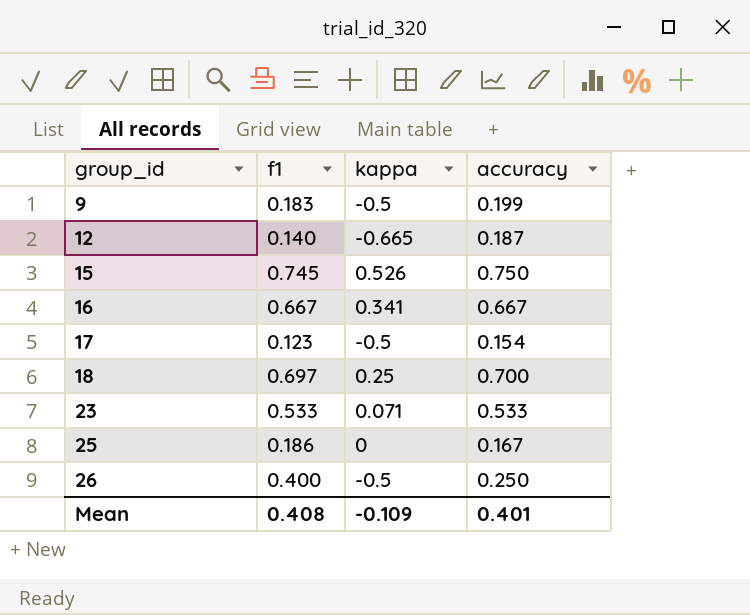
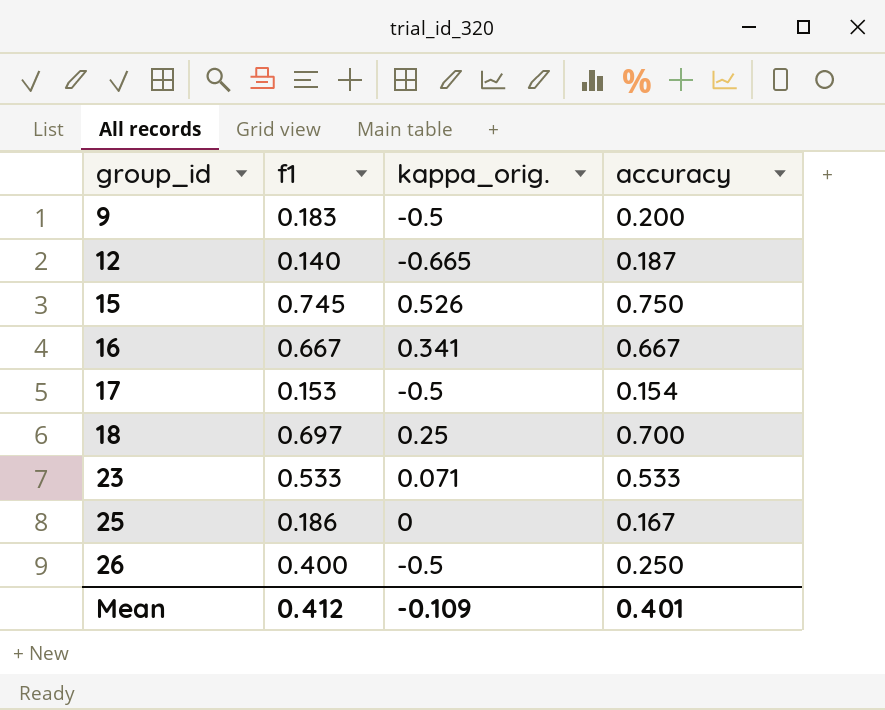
column name: kappa -> kappa_orig.
9 | accuracy: 0.199 -> 0.200
17 | f1: 0.123 -> 0.153
Mean | f1: 0.408 -> 0.412

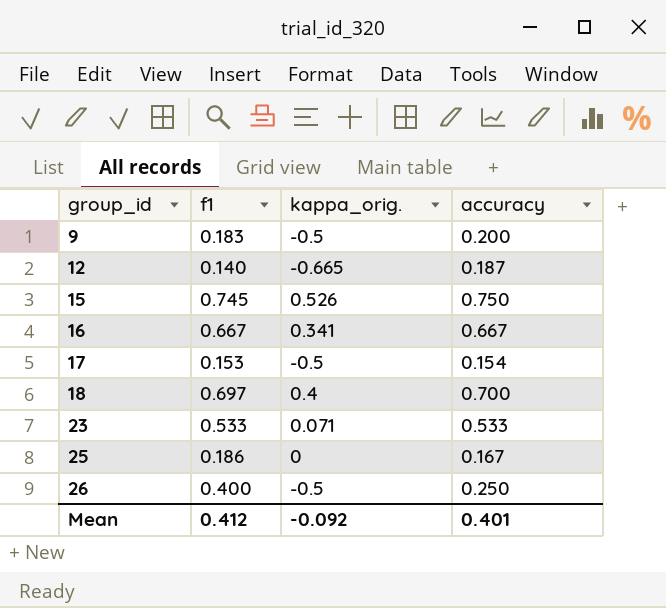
18 | kappa_orig.: 0.25 -> 0.4
Mean | kappa_orig.: -0.109 -> -0.092

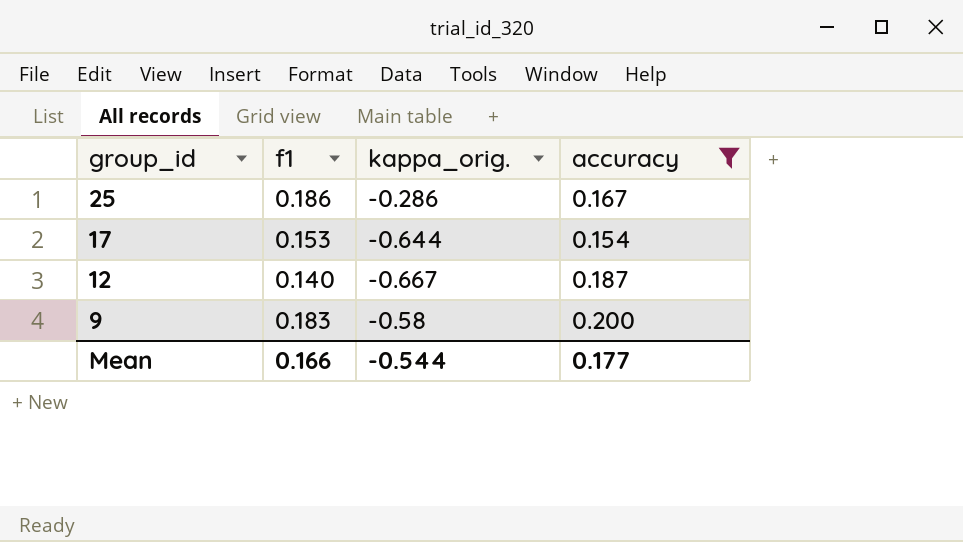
filter: none -> accuracy <= 0.200
row order: group_id ascending -> group_id descending
25 | kappa_orig.: 0 -> -0.286
17 | kappa_orig.: -0.5 -> -0.644
12 | kappa_orig.: -0.665 -> -0.667
9 | kappa_orig.: -0.5 -> -0.58
Mean | f1: 0.412 -> 0.166
Mean | kappa_orig.: -0.092 -> -0.544
Mean | accuracy: 0.401 -> 0.177

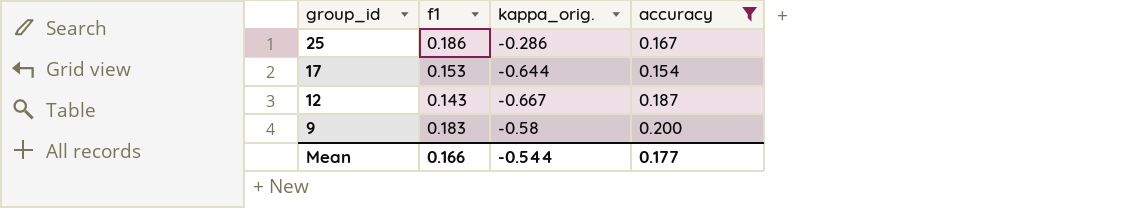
12 | f1: 0.140 -> 0.143

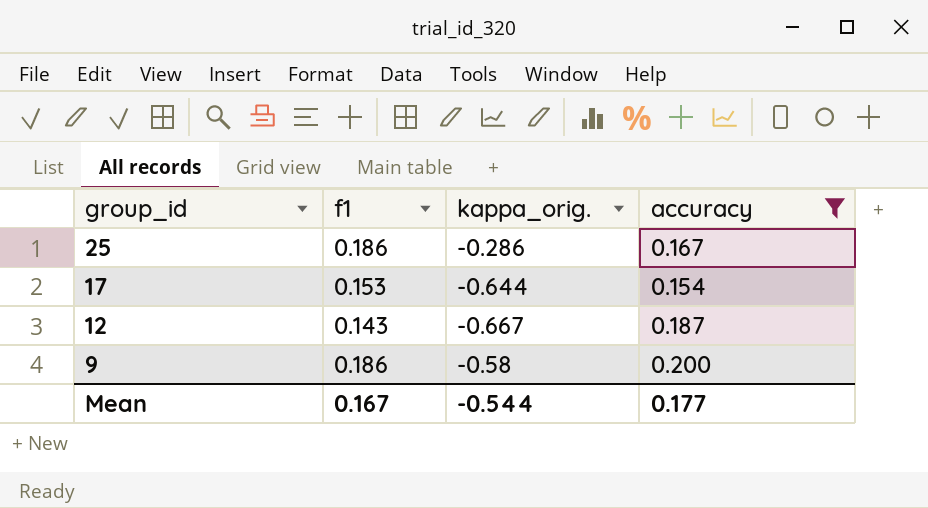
9 | f1: 0.183 -> 0.186
Mean | f1: 0.166 -> 0.167

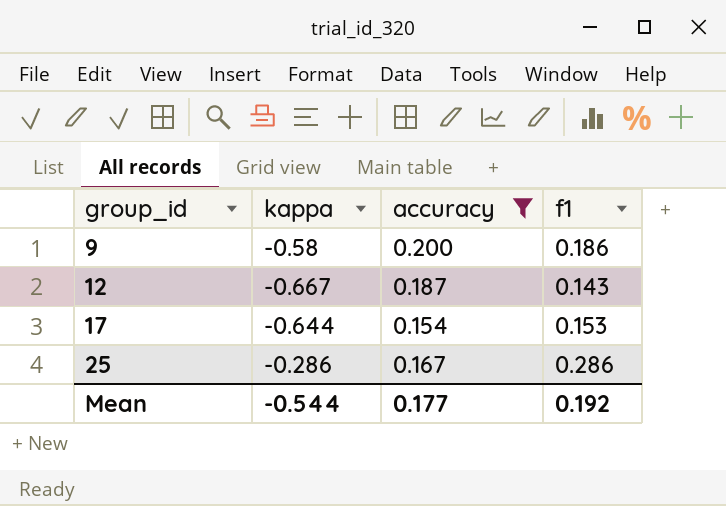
row order: group_id descending -> group_id ascending
column name: kappa_orig. -> kappa
column f1 | position: 2 -> 4
25 | f1: 0.186 -> 0.286
Mean | f1: 0.167 -> 0.192

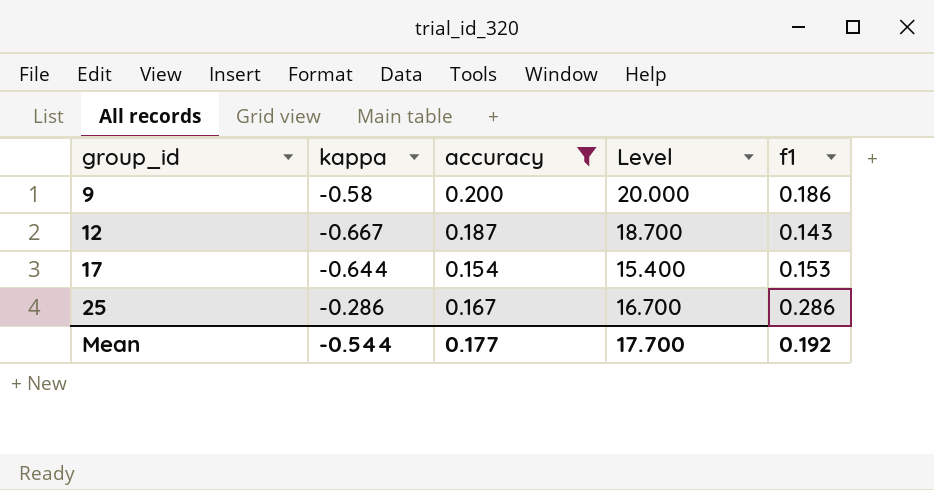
column Level | formula: none -> [accuracy] * 100

